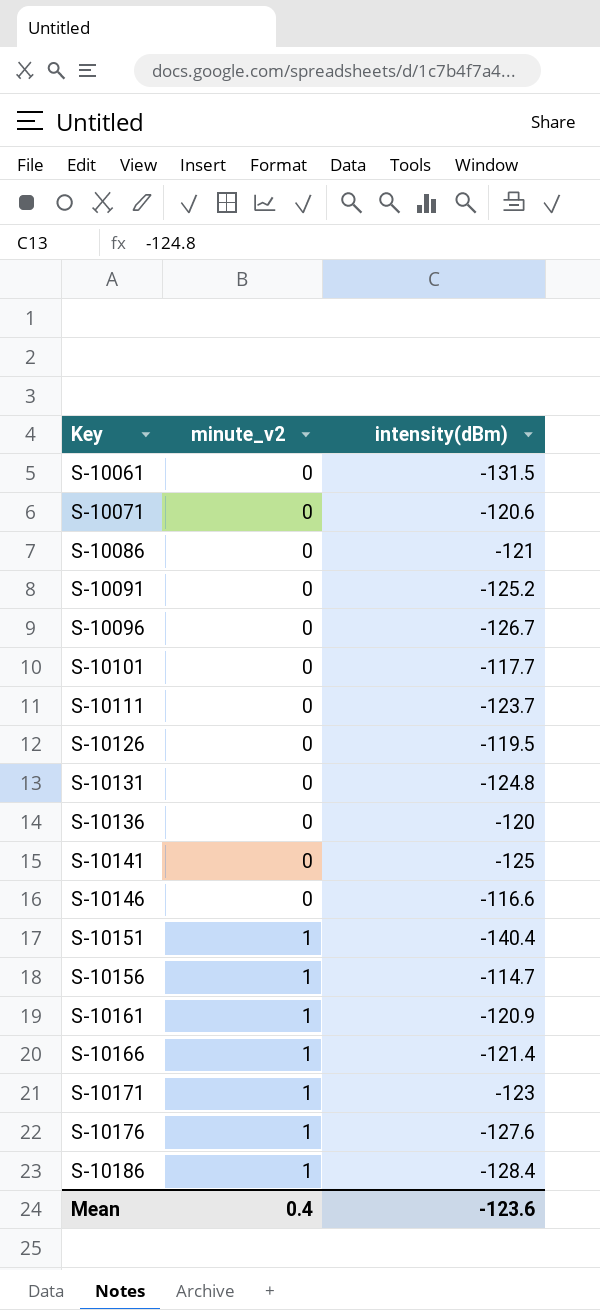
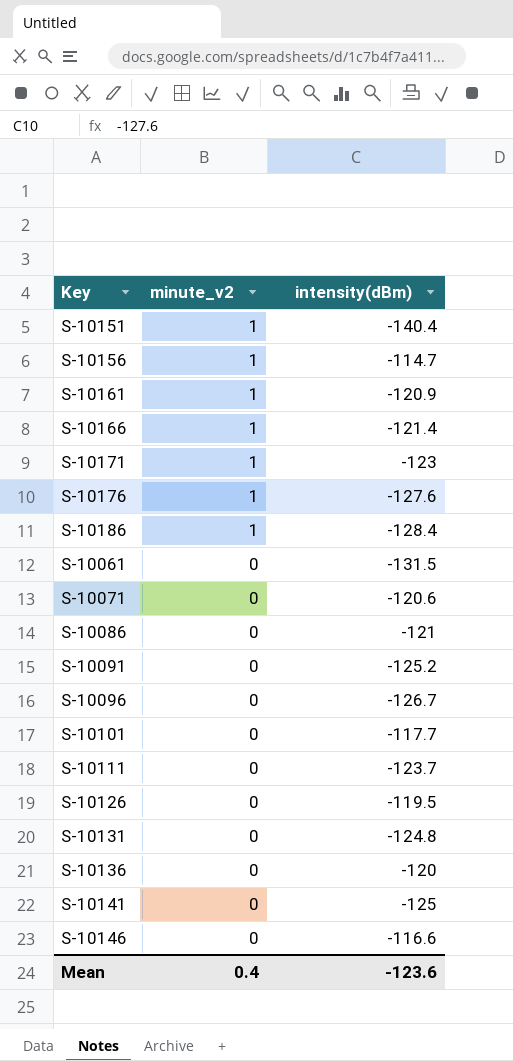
row order: Key ascending -> minute_v2 descending

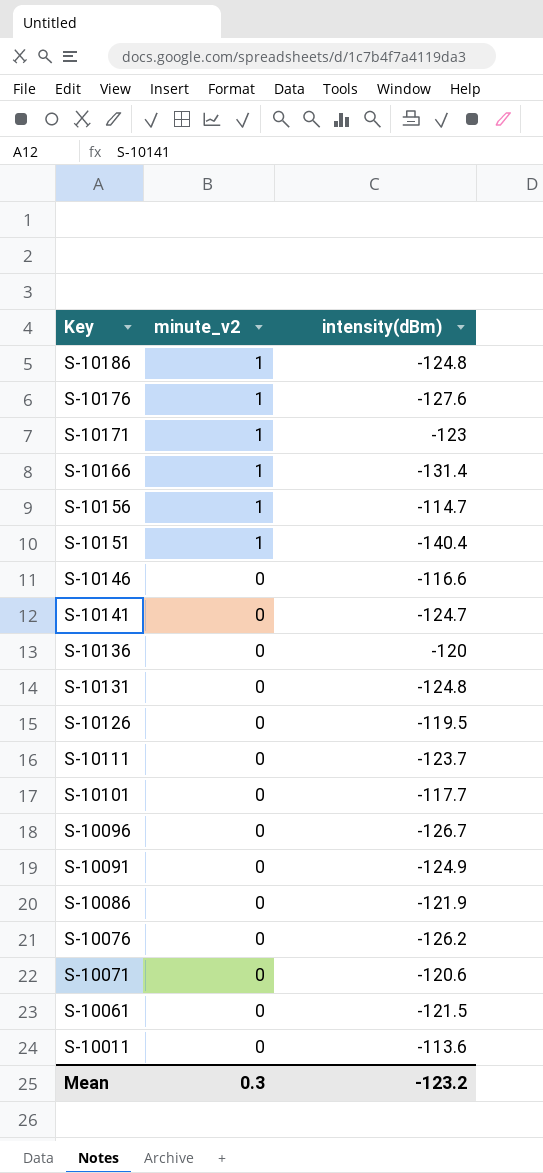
row order: minute_v2 descending -> Key descending
row S-10161: 1 | -120.9 -> none
S-10186 | intensity(dBm): -128.4 -> -124.8
S-10166 | intensity(dBm): -121.4 -> -131.4
S-10141 | intensity(dBm): -125 -> -124.7
S-10091 | intensity(dBm): -125.2 -> -124.9
S-10086 | intensity(dBm): -121 -> -121.9
row S-10076: none -> 0 | -126.2
S-10061 | intensity(dBm): -131.5 -> -121.5
row S-10011: none -> 0 | -113.6
Mean | minute_v2: 0.4 -> 0.3
Mean | intensity(dBm): -123.6 -> -123.2

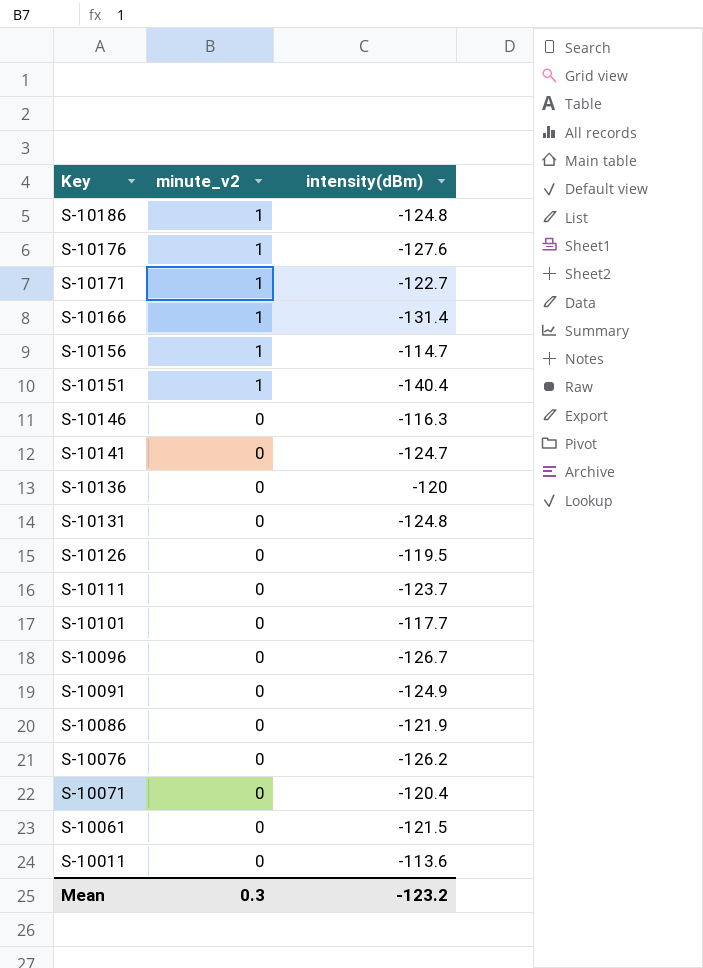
S-10171 | intensity(dBm): -123 -> -122.7
S-10146 | intensity(dBm): -116.6 -> -116.3
S-10071 | intensity(dBm): -120.6 -> -120.4

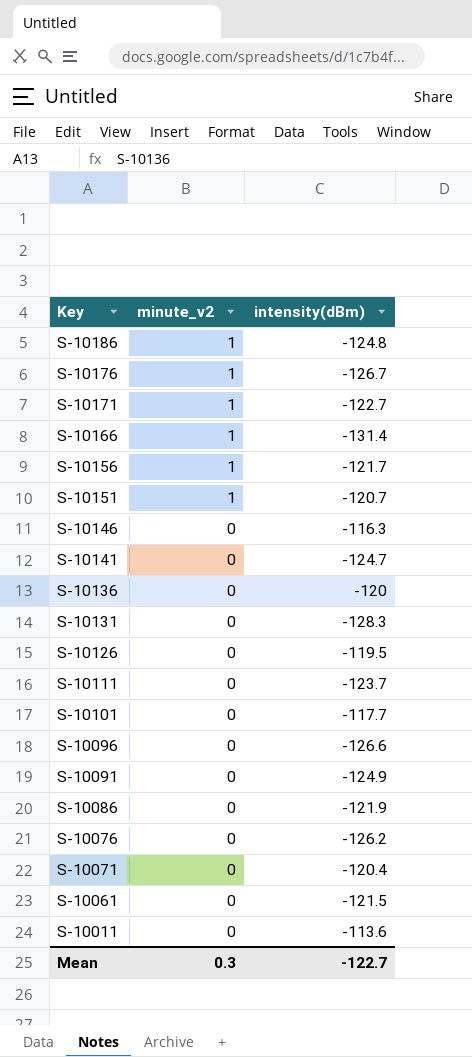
S-10176 | intensity(dBm): -127.6 -> -126.7
S-10156 | intensity(dBm): -114.7 -> -121.7
S-10151 | intensity(dBm): -140.4 -> -120.7
S-10131 | intensity(dBm): -124.8 -> -128.3
S-10096 | intensity(dBm): -126.7 -> -126.6
Mean | intensity(dBm): -123.2 -> -122.7

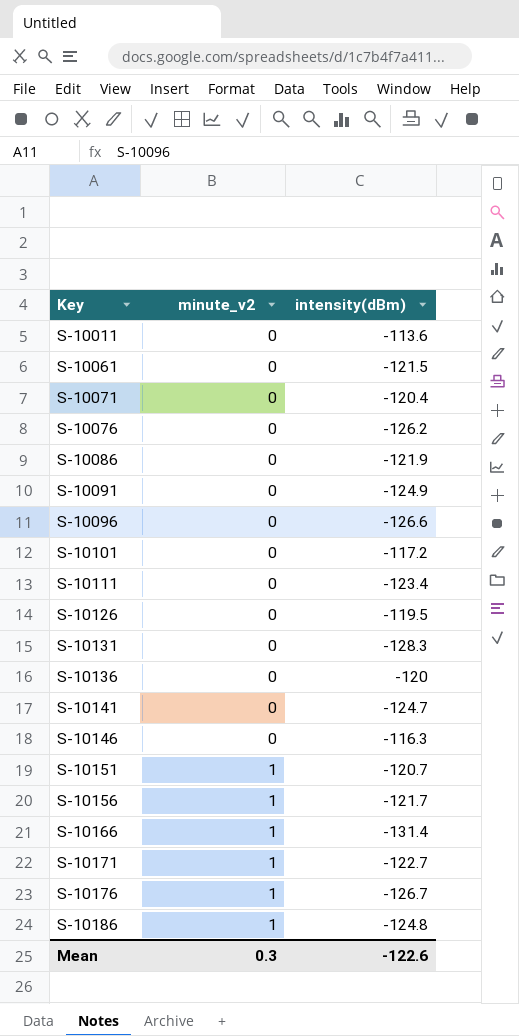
row order: Key descending -> Key ascending
S-10101 | intensity(dBm): -117.7 -> -117.2
S-10111 | intensity(dBm): -123.7 -> -123.4
Mean | intensity(dBm): -122.7 -> -122.6

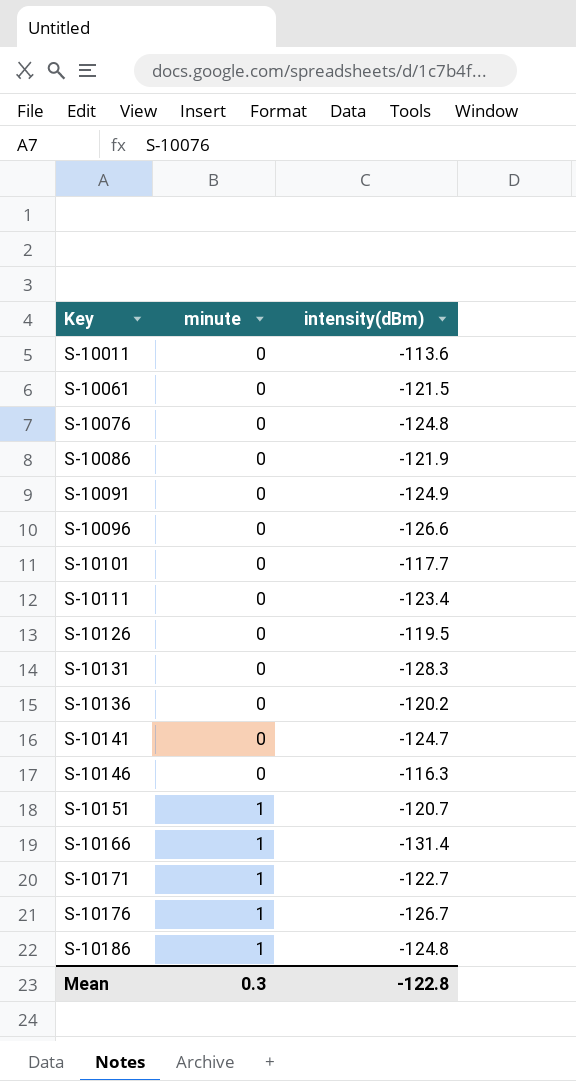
column name: minute_v2 -> minute
row S-10071: 0 | -120.4 -> none
row S-10156: 1 | -121.7 -> none
S-10076 | intensity(dBm): -126.2 -> -124.8
S-10101 | intensity(dBm): -117.2 -> -117.7
S-10136 | intensity(dBm): -120 -> -120.2
Mean | intensity(dBm): -122.6 -> -122.8

